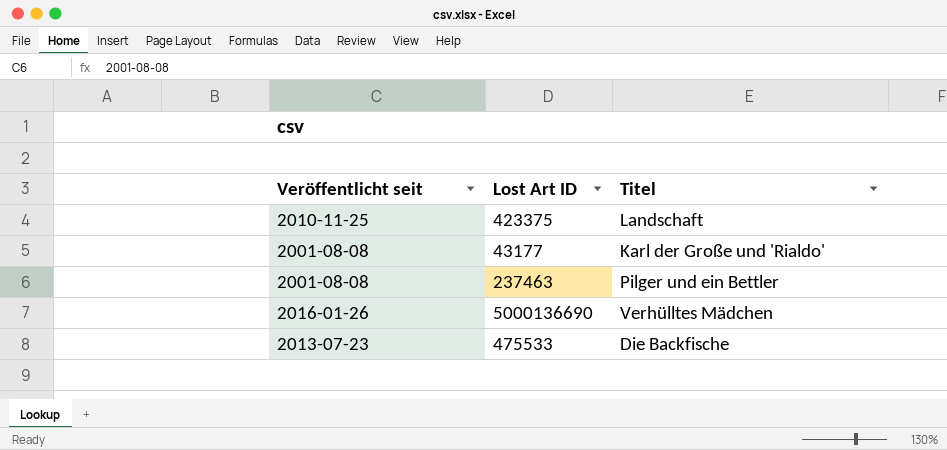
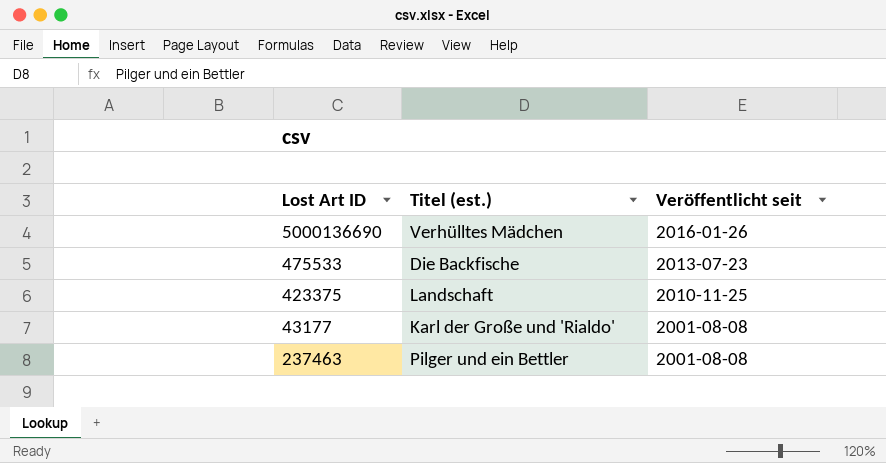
row order: none -> Veröffentlicht seit descending
column name: Titel -> Titel (est.)
column Veröffentlicht seit | position: 1 -> 3

